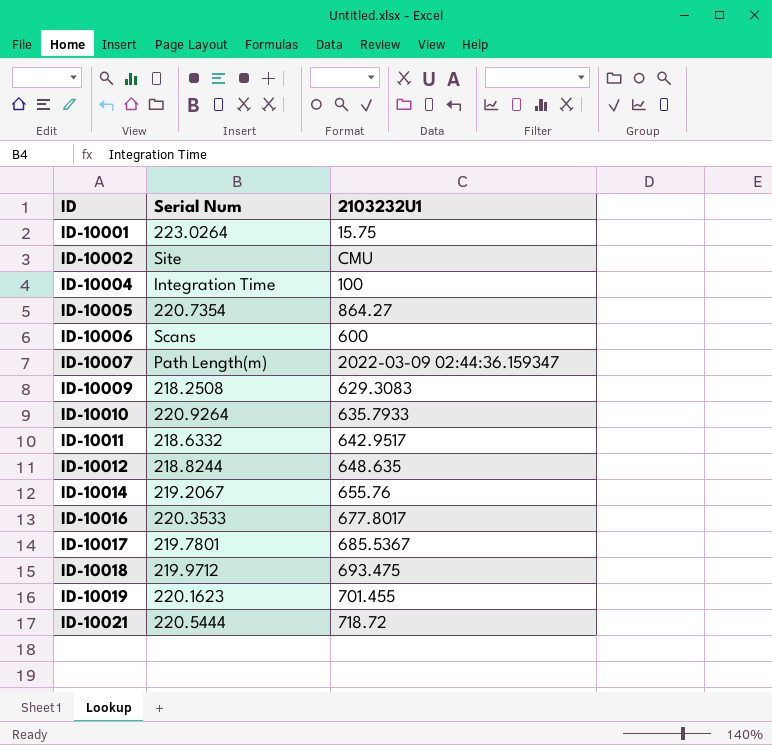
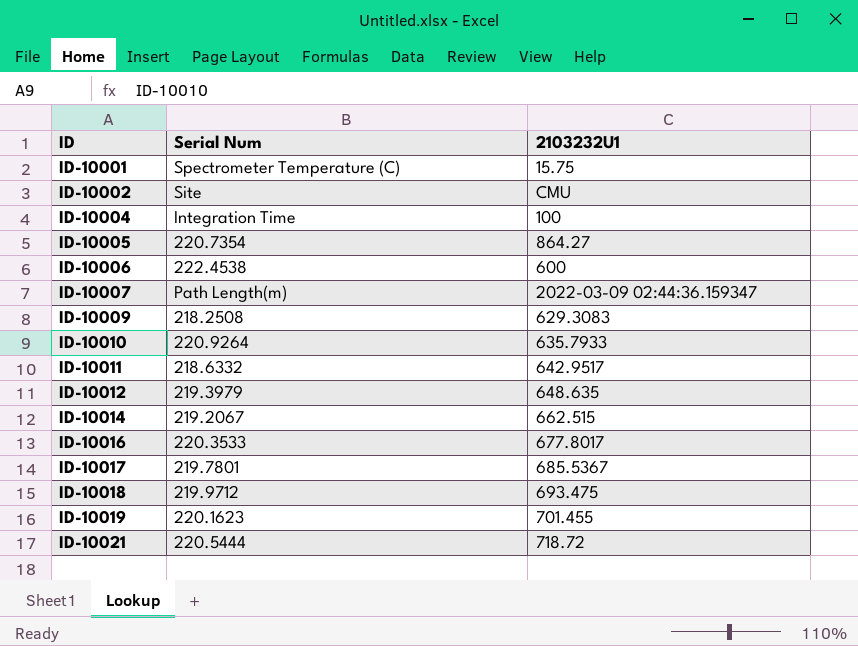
ID-10001 | Serial Num: 223.0264 -> Spectrometer Temperature (C)
ID-10006 | Serial Num: Scans -> 222.4538
ID-10012 | Serial Num: 218.8244 -> 219.3979
ID-10014 | 2103232U1: 655.76 -> 662.515

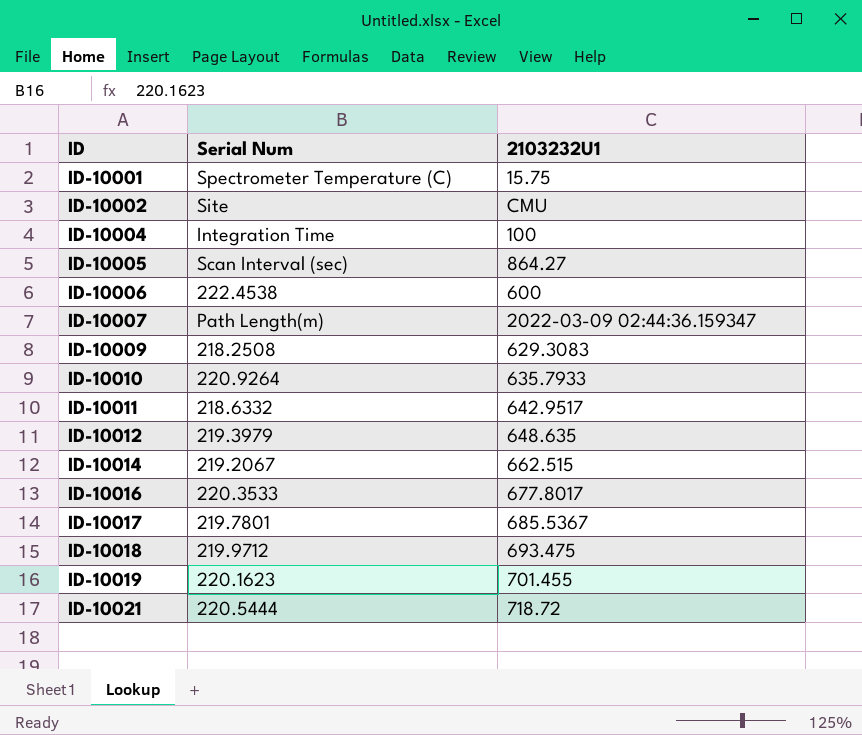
ID-10005 | Serial Num: 220.7354 -> Scan Interval (sec)

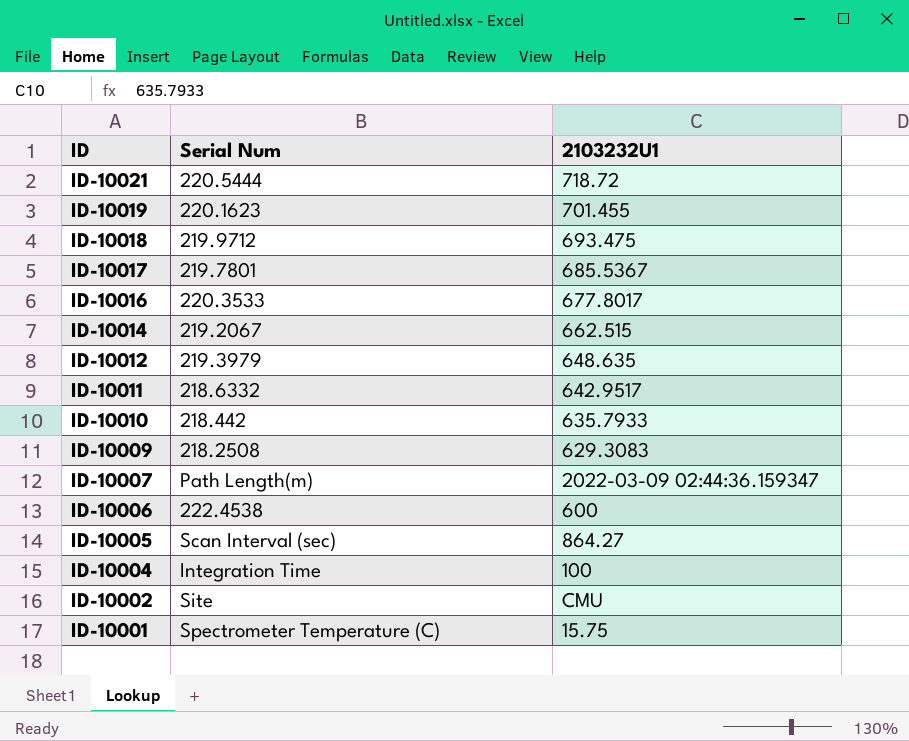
row order: ID ascending -> ID descending
ID-10010 | Serial Num: 220.9264 -> 218.442

